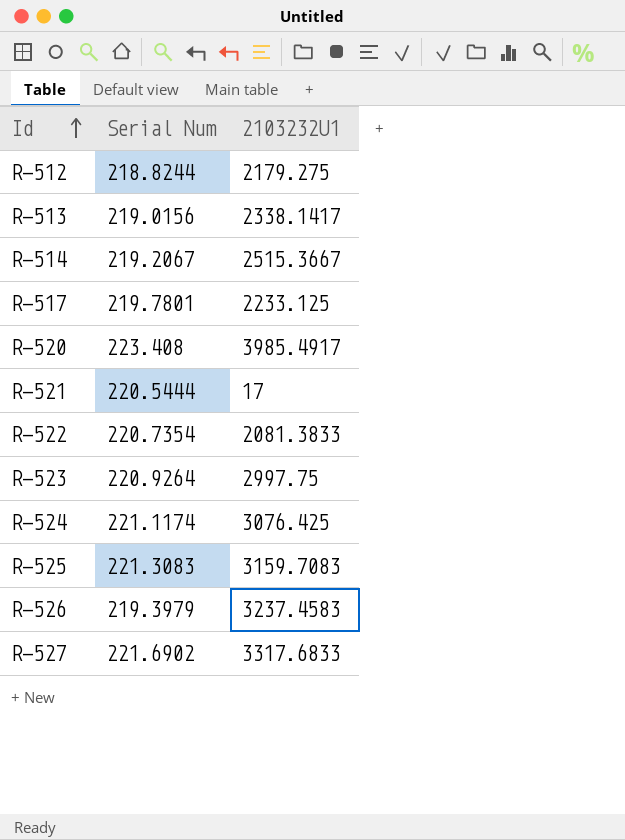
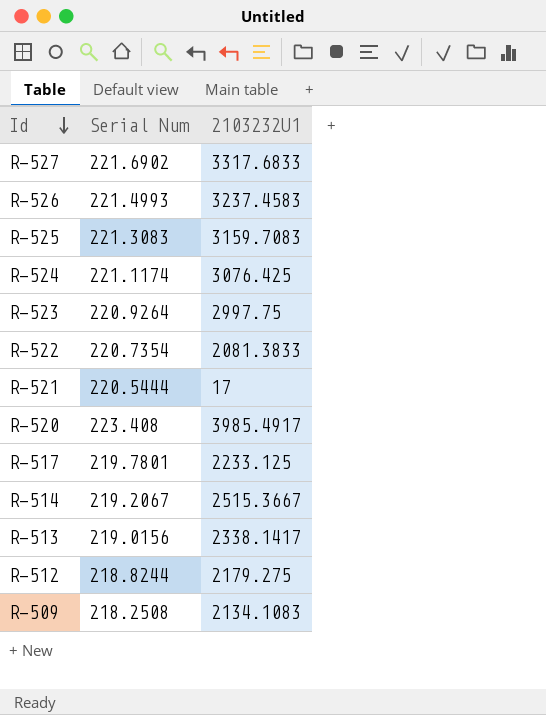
row order: Id ascending -> Id descending
R-526 | Serial Num: 219.3979 -> 221.4993
row R-509: none -> 218.2508 | 2134.1083

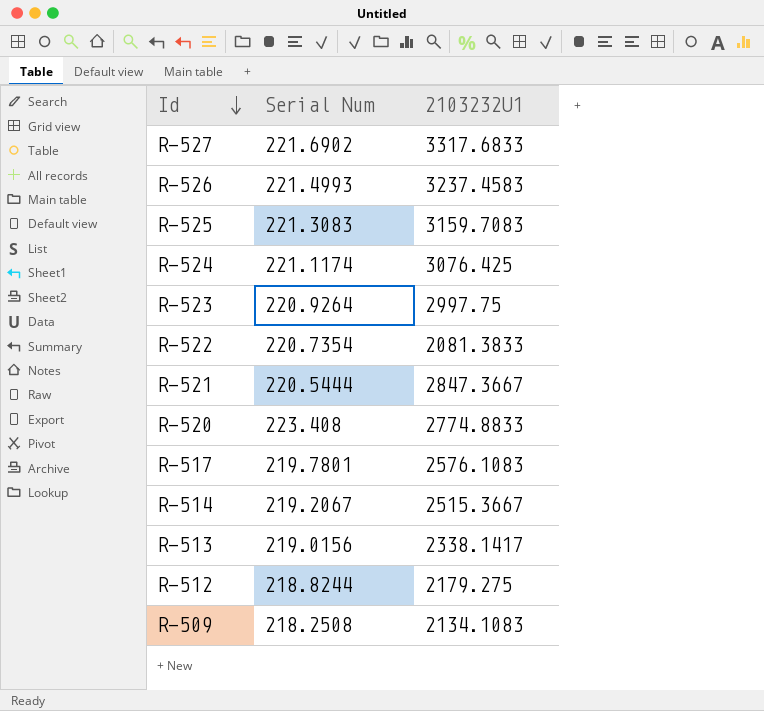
R-521 | 2103232U1: 17 -> 2847.3667
R-520 | 2103232U1: 3985.4917 -> 2774.8833
R-517 | 2103232U1: 2233.125 -> 2576.1083

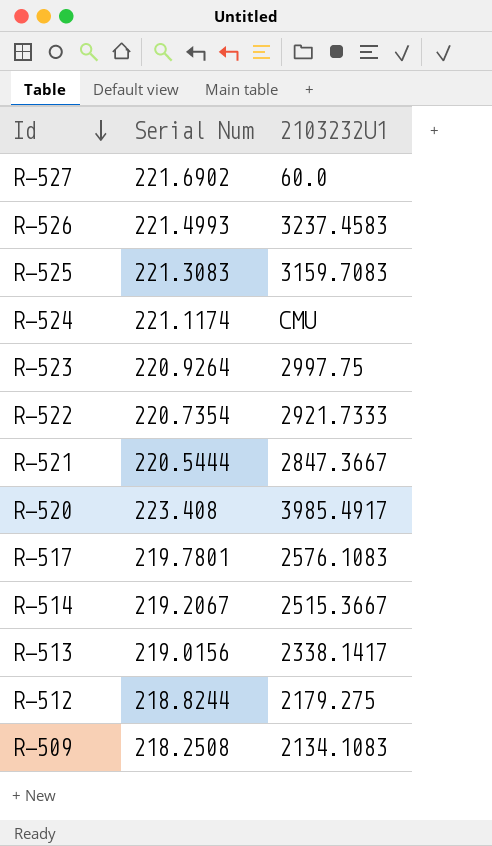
R-527 | 2103232U1: 3317.6833 -> 60.0
R-524 | 2103232U1: 3076.425 -> CMU
R-522 | 2103232U1: 2081.3833 -> 2921.7333
R-520 | 2103232U1: 2774.8833 -> 3985.4917

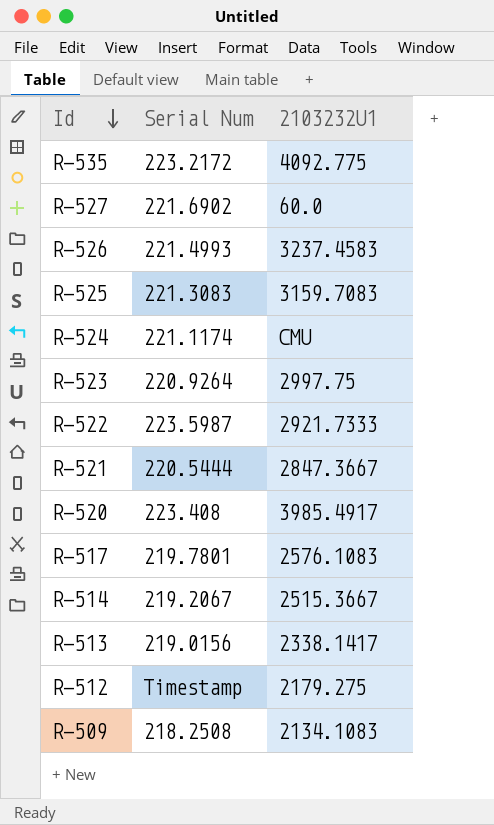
row R-535: none -> 223.2172 | 4092.775
R-522 | Serial Num: 220.7354 -> 223.5987
R-512 | Serial Num: 218.8244 -> Timestamp

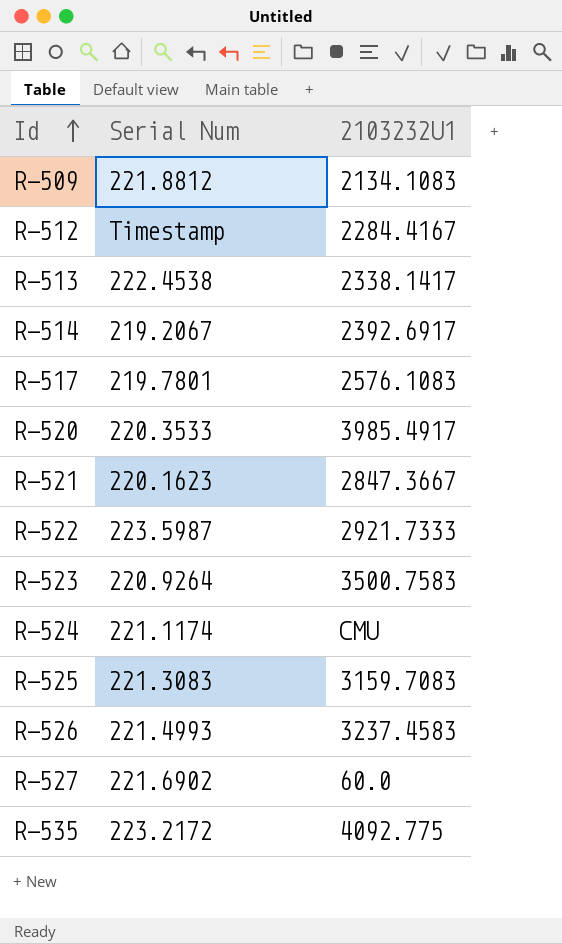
row order: Id descending -> Id ascending
R-509 | Serial Num: 218.2508 -> 221.8812
R-512 | 2103232U1: 2179.275 -> 2284.4167
R-513 | Serial Num: 219.0156 -> 222.4538
R-514 | 2103232U1: 2515.3667 -> 2392.6917
R-520 | Serial Num: 223.408 -> 220.3533
R-521 | Serial Num: 220.5444 -> 220.1623
R-523 | 2103232U1: 2997.75 -> 3500.7583

